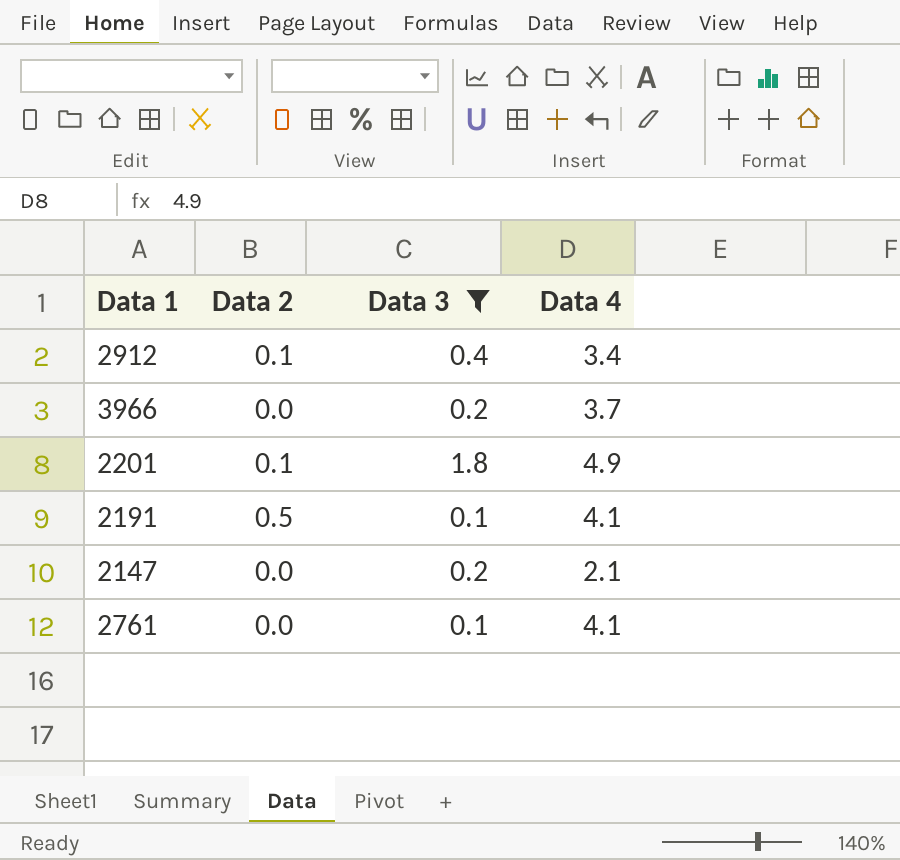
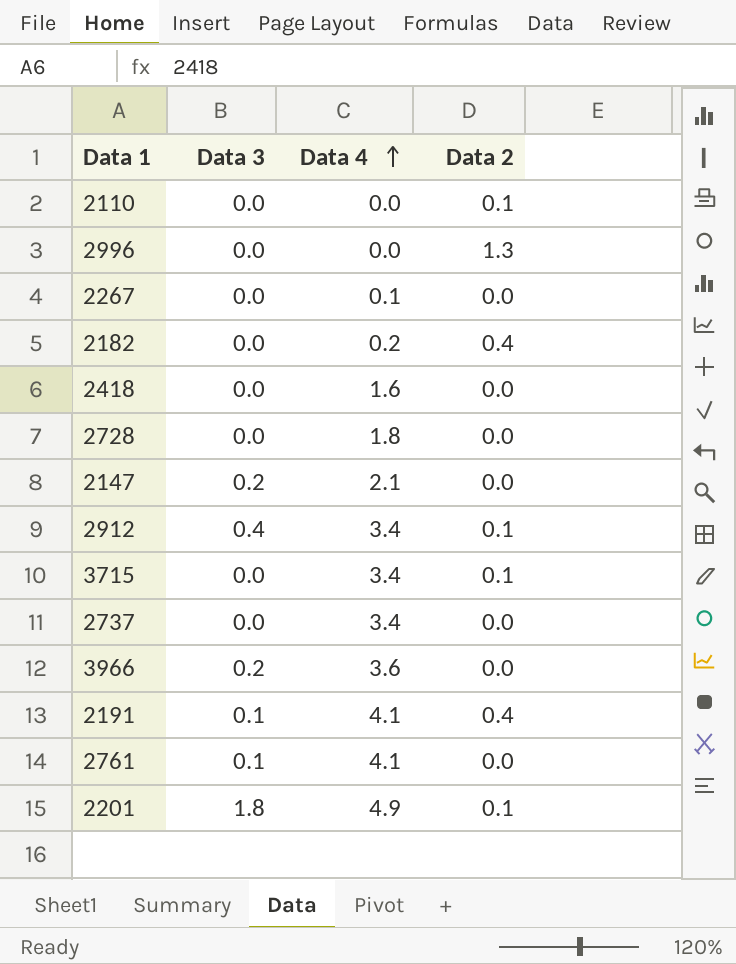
filter: Data 3 != 0.0 -> none
row order: none -> Data 4 ascending
column Data 2 | position: 2 -> 4
3966 | Data 4: 3.7 -> 3.6
2191 | Data 2: 0.5 -> 0.4

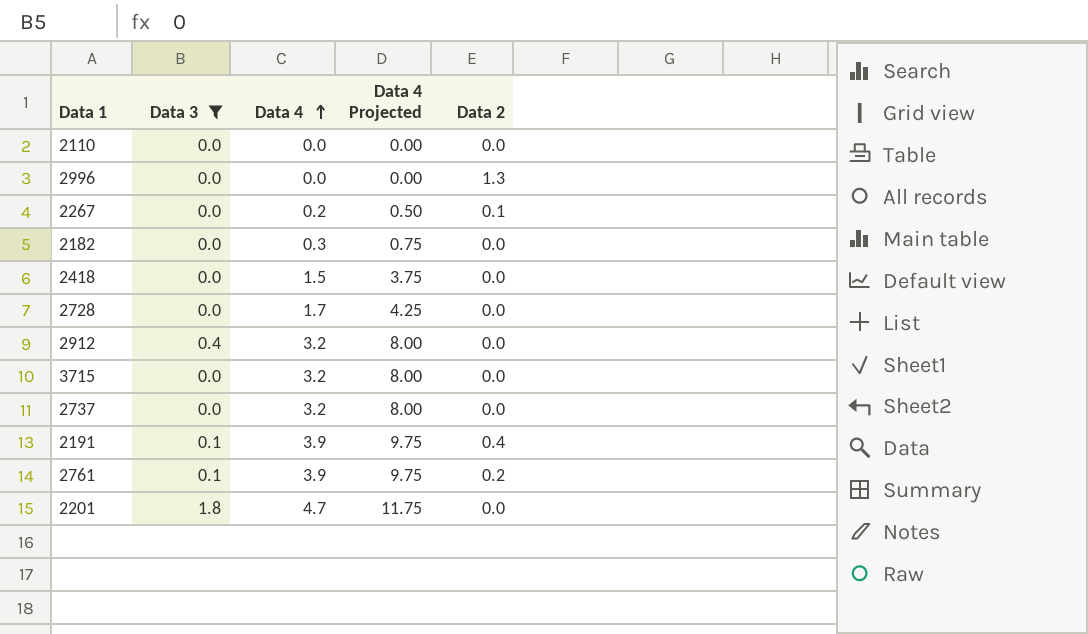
filter: none -> Data 3 != 0.2
column Data 4 Projected | formula: none -> [Data 4] * 2.5
2110 | Data 2: 0.1 -> 0.0
2267 | Data 4: 0.1 -> 0.2
2267 | Data 2: 0.0 -> 0.1
2182 | Data 4: 0.2 -> 0.3
2182 | Data 2: 0.4 -> 0.0
2418 | Data 4: 1.6 -> 1.5
2728 | Data 4: 1.8 -> 1.7
2912 | Data 4: 3.4 -> 3.2
2912 | Data 2: 0.1 -> 0.0
3715 | Data 4: 3.4 -> 3.2
3715 | Data 2: 0.1 -> 0.0
2737 | Data 4: 3.4 -> 3.2
2191 | Data 4: 4.1 -> 3.9
2761 | Data 4: 4.1 -> 3.9
2761 | Data 2: 0.0 -> 0.2
2201 | Data 4: 4.9 -> 4.7
2201 | Data 2: 0.1 -> 0.0

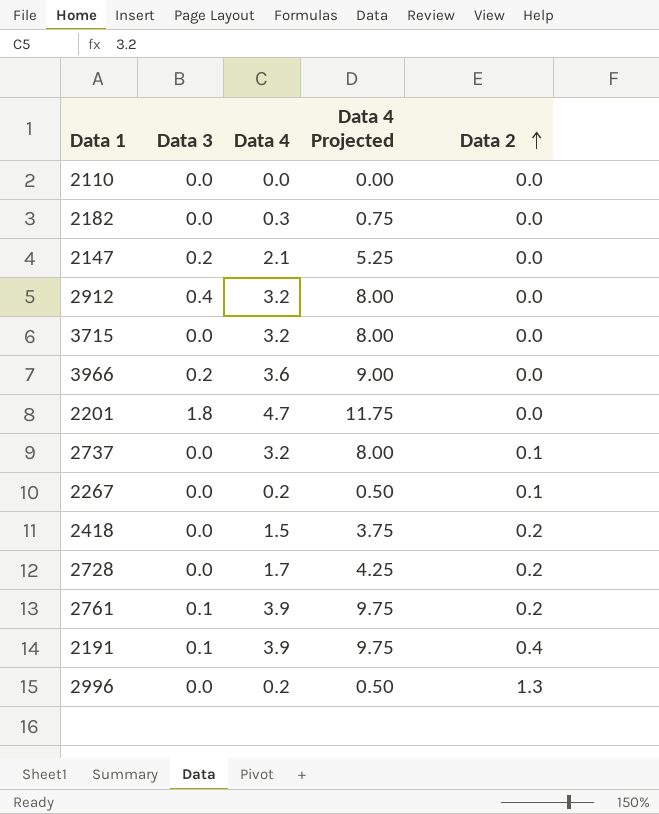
filter: Data 3 != 0.2 -> none
row order: Data 4 ascending -> Data 2 ascending
2737 | Data 2: 0.0 -> 0.1
2418 | Data 2: 0.0 -> 0.2
2728 | Data 2: 0.0 -> 0.2
2996 | Data 4: 0.0 -> 0.2
2996 | Data 4 Projected: 0.00 -> 0.50

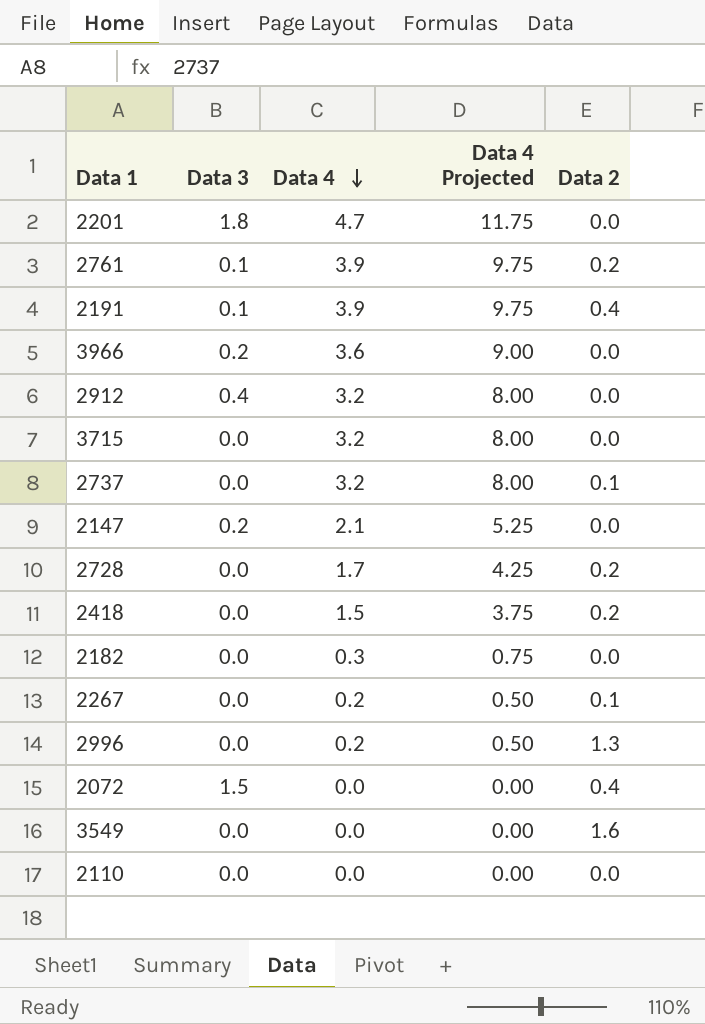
row order: Data 2 ascending -> Data 4 descending
row 2072: none -> 1.5 | 0.0 | 0.00 | 0.4
row 3549: none -> 0.0 | 0.0 | 0.00 | 1.6

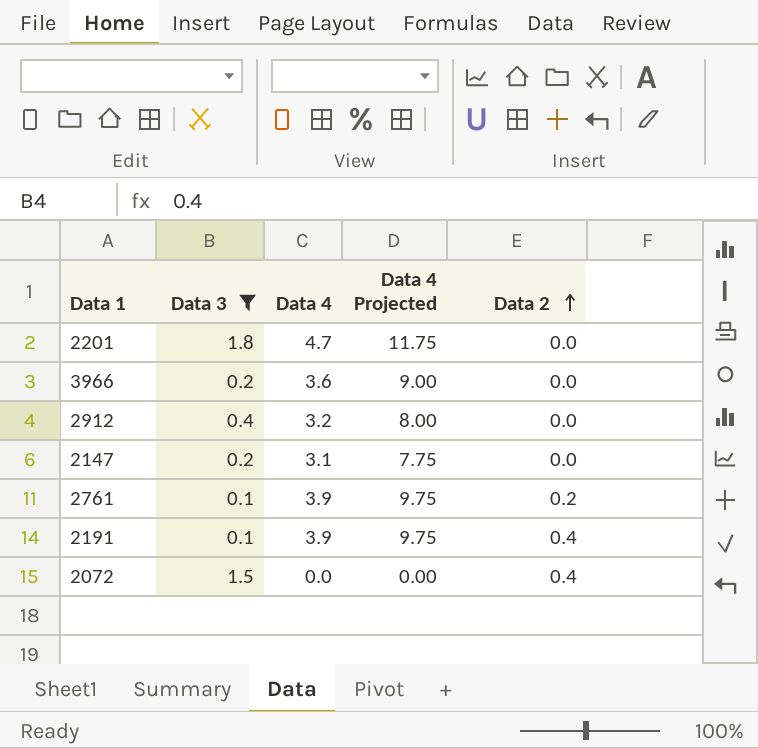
filter: none -> Data 3 != 0.0
row order: Data 4 descending -> Data 2 ascending
2147 | Data 4: 2.1 -> 3.1
2147 | Data 4 Projected: 5.25 -> 7.75

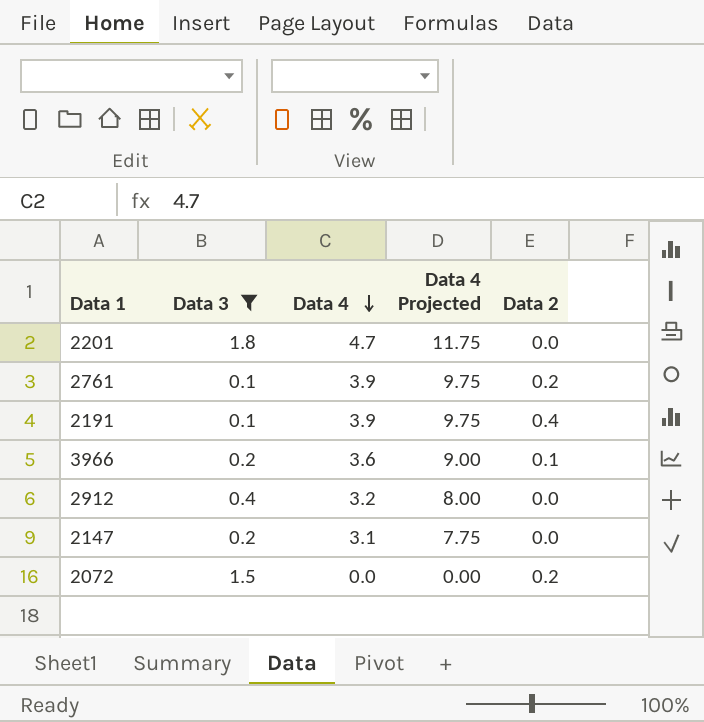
row order: Data 2 ascending -> Data 4 descending
3966 | Data 2: 0.0 -> 0.1
2072 | Data 2: 0.4 -> 0.2

